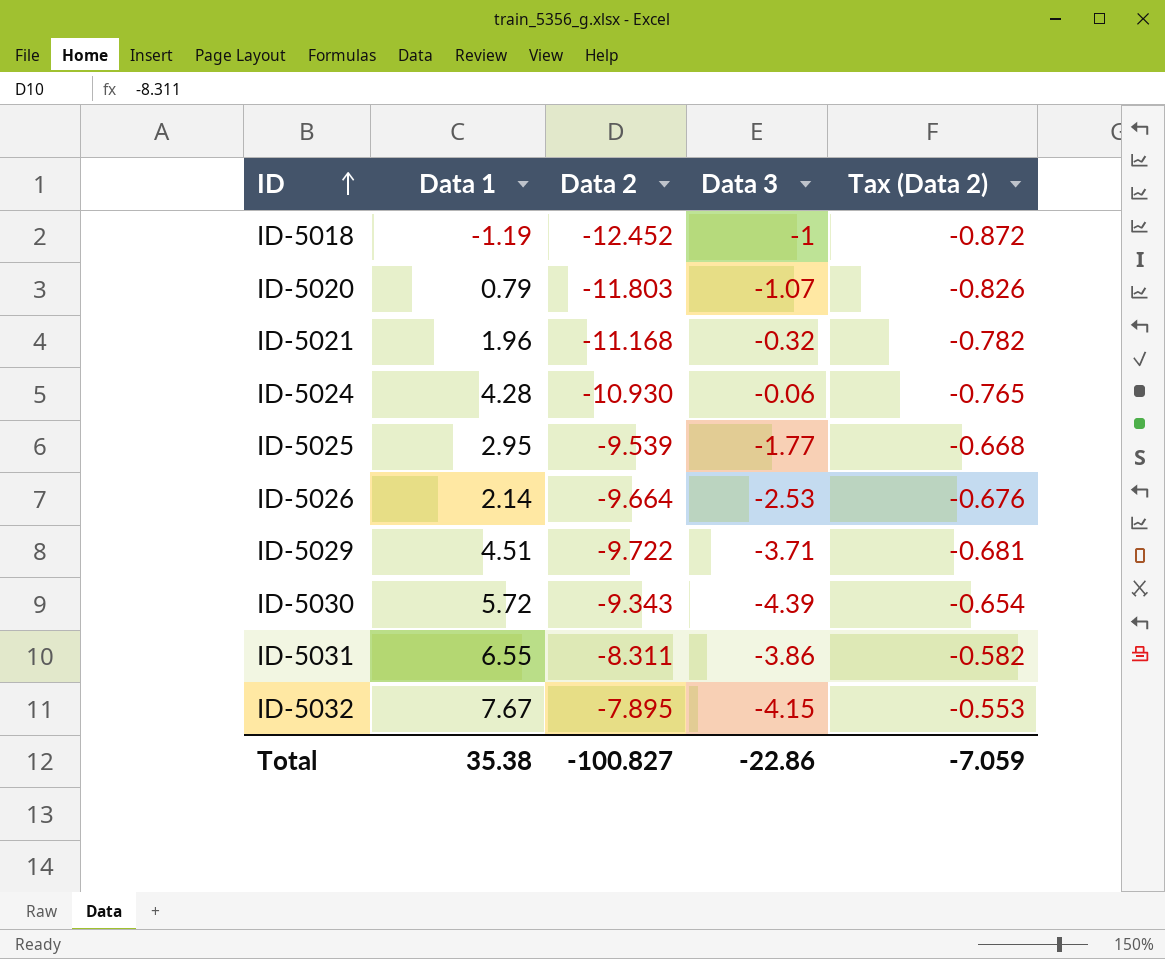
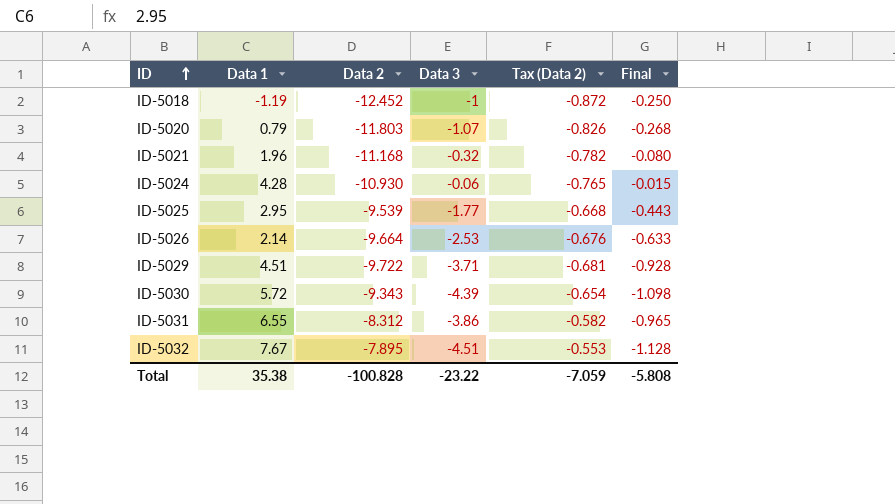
column Final | formula: none -> [Data 3] * 0.25
ID-5031 | Data 2: -8.311 -> -8.312
ID-5032 | Data 3: -4.15 -> -4.51
Total | Data 2: -100.827 -> -100.828
Total | Data 3: -22.86 -> -23.22

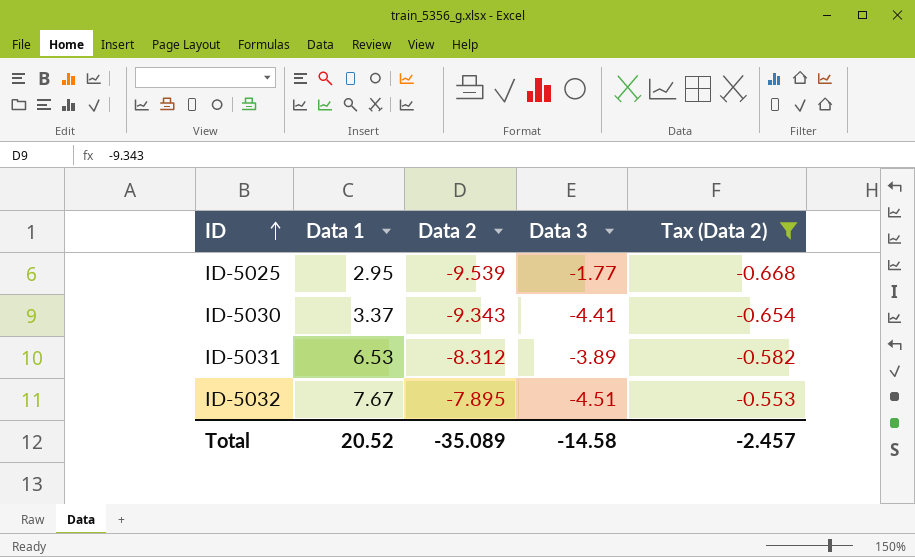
filter: none -> Tax (Data 2) >= -0.668
column Final | formula: [Data 3] * 0.25 -> none
ID-5030 | Data 1: 5.72 -> 3.37
ID-5030 | Data 3: -4.39 -> -4.41
ID-5031 | Data 1: 6.55 -> 6.53
ID-5031 | Data 3: -3.86 -> -3.89
Total | Data 1: 35.38 -> 20.52
Total | Data 2: -100.828 -> -35.089
Total | Data 3: -23.22 -> -14.58
Total | Tax (Data 2): -7.059 -> -2.457

